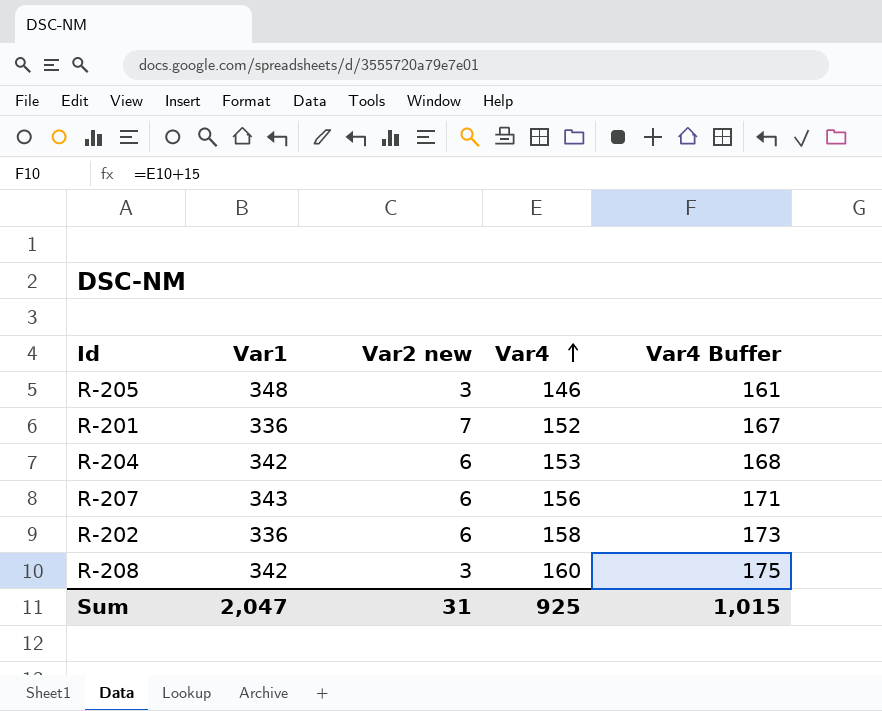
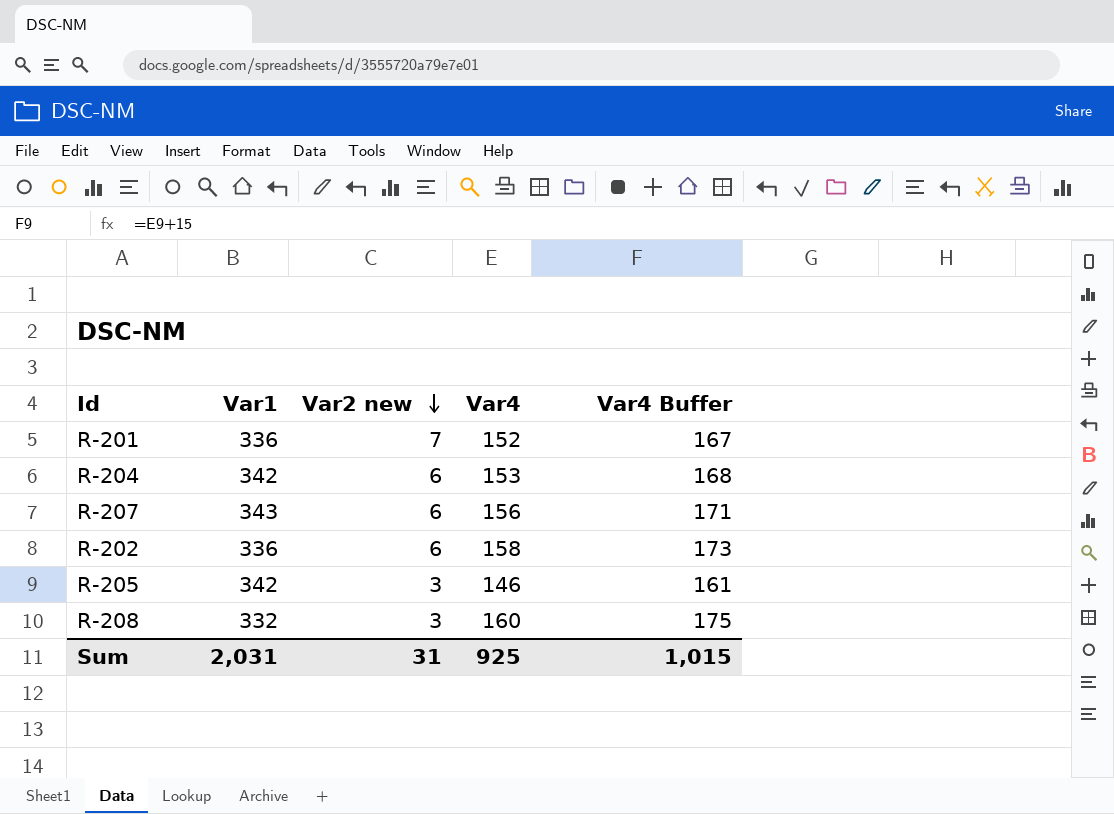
row order: Var4 ascending -> Var2 new descending
R-205 | Var1: 348 -> 342
R-208 | Var1: 342 -> 332
Sum | Var1: 2,047 -> 2,031

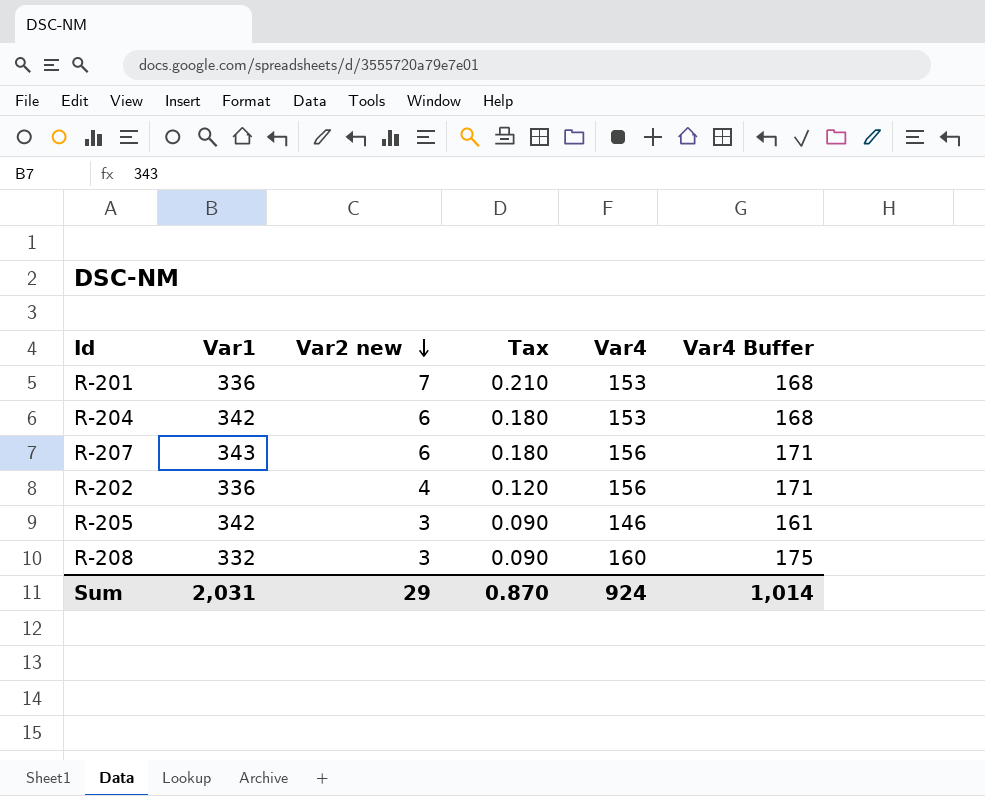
column Tax | formula: none -> [Var2 new] * 0.03
R-201 | Var4: 152 -> 153
R-201 | Var4 Buffer: 167 -> 168
R-202 | Var2 new: 6 -> 4
R-202 | Var4: 158 -> 156
R-202 | Var4 Buffer: 173 -> 171
Sum | Var2 new: 31 -> 29
Sum | Var4: 925 -> 924
Sum | Var4 Buffer: 1,015 -> 1,014

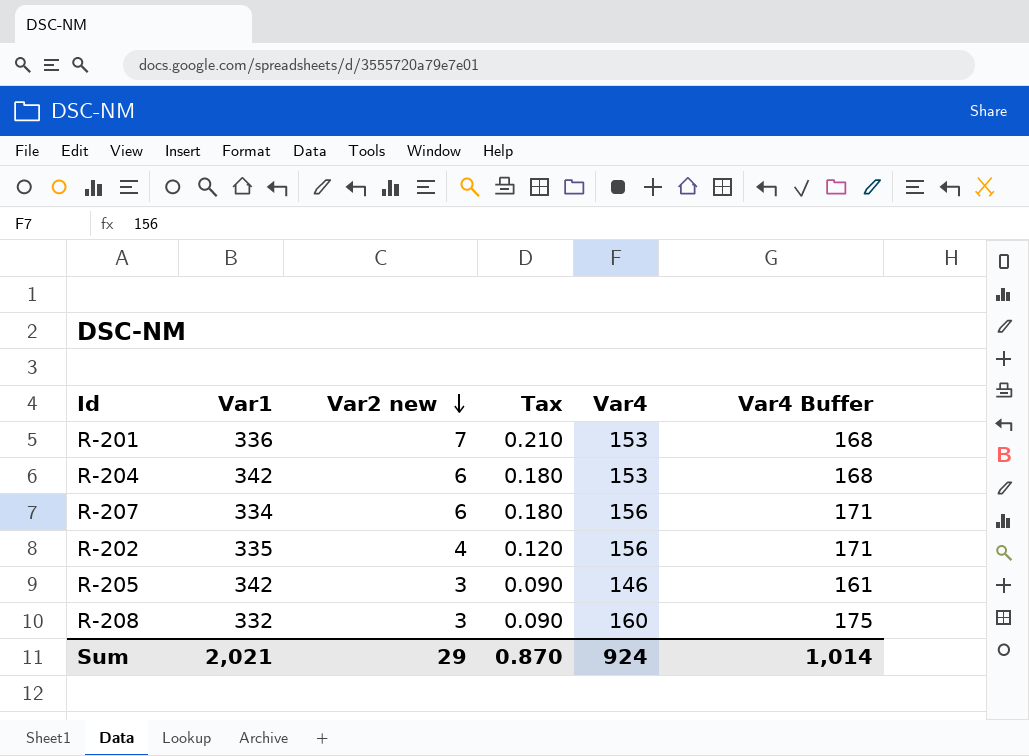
R-207 | Var1: 343 -> 334
R-202 | Var1: 336 -> 335
Sum | Var1: 2,031 -> 2,021

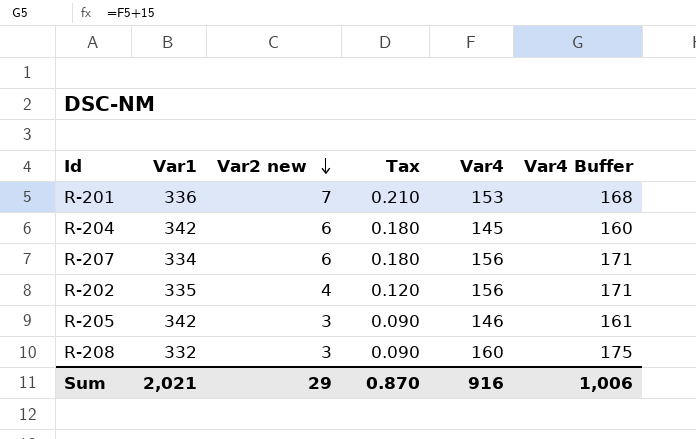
R-204 | Var4: 153 -> 145
R-204 | Var4 Buffer: 168 -> 160
Sum | Var4: 924 -> 916
Sum | Var4 Buffer: 1,014 -> 1,006

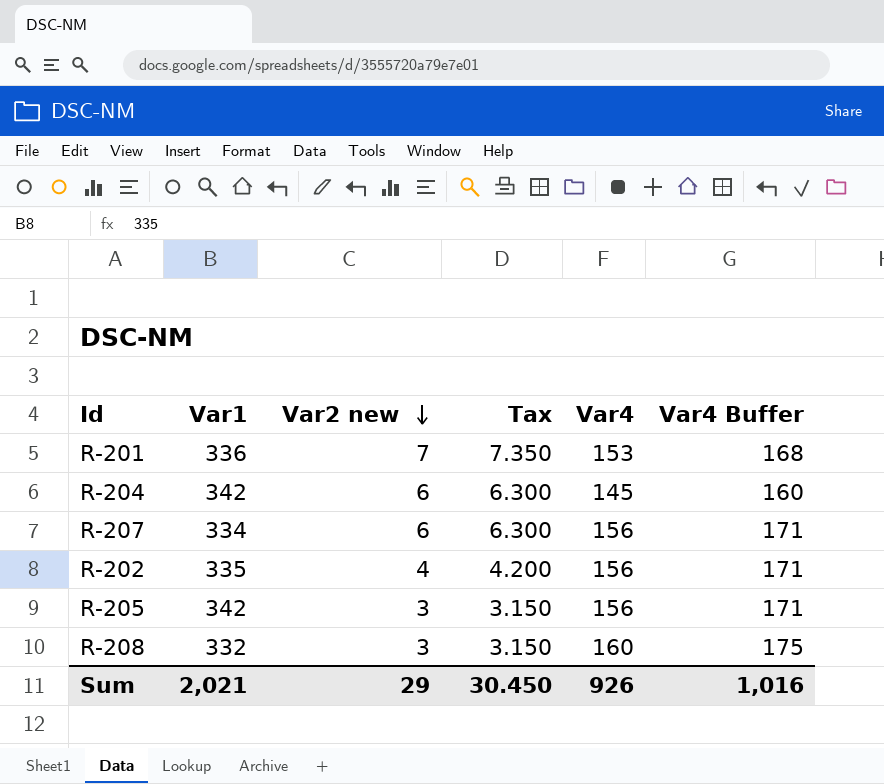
column Tax | formula: [Var2 new] * 0.03 -> [Var2 new] * 1.05
R-205 | Var4: 146 -> 156
R-205 | Var4 Buffer: 161 -> 171
Sum | Tax: 0.870 -> 30.450
Sum | Var4: 916 -> 926
Sum | Var4 Buffer: 1,006 -> 1,016

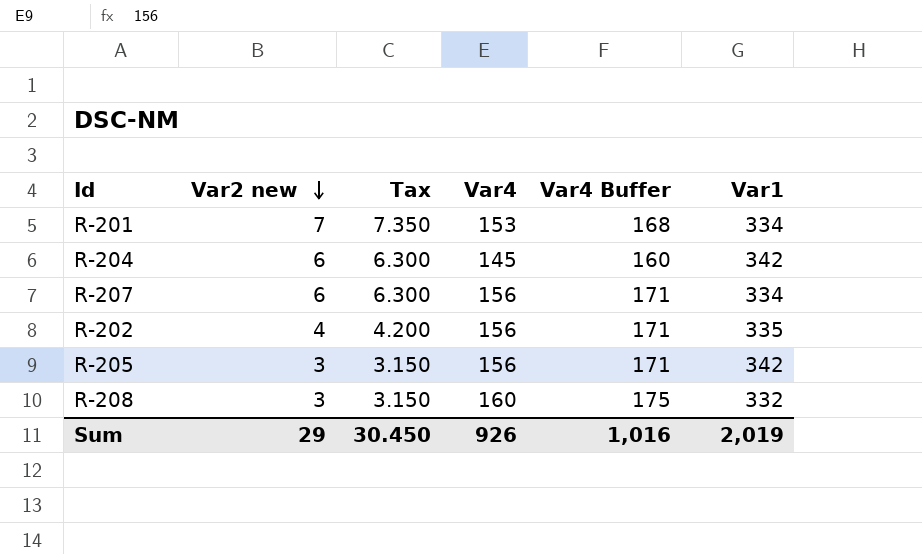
column Var1 | position: 2 -> 6
R-201 | Var1: 336 -> 334
Sum | Var1: 2,021 -> 2,019

